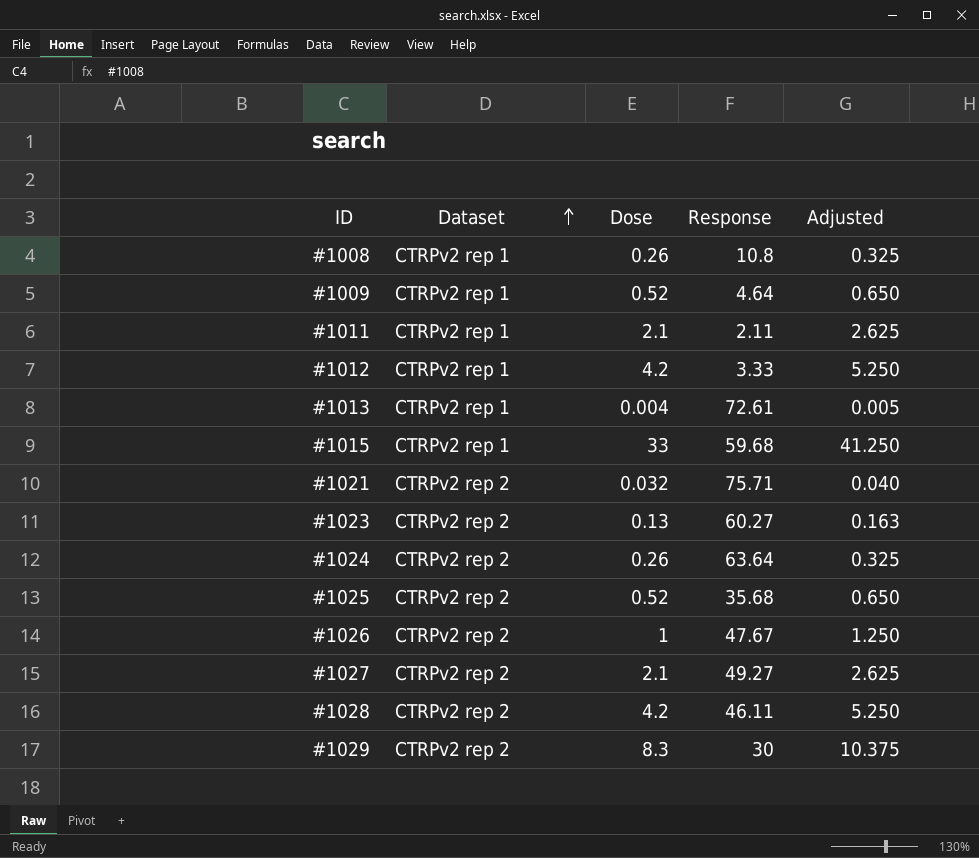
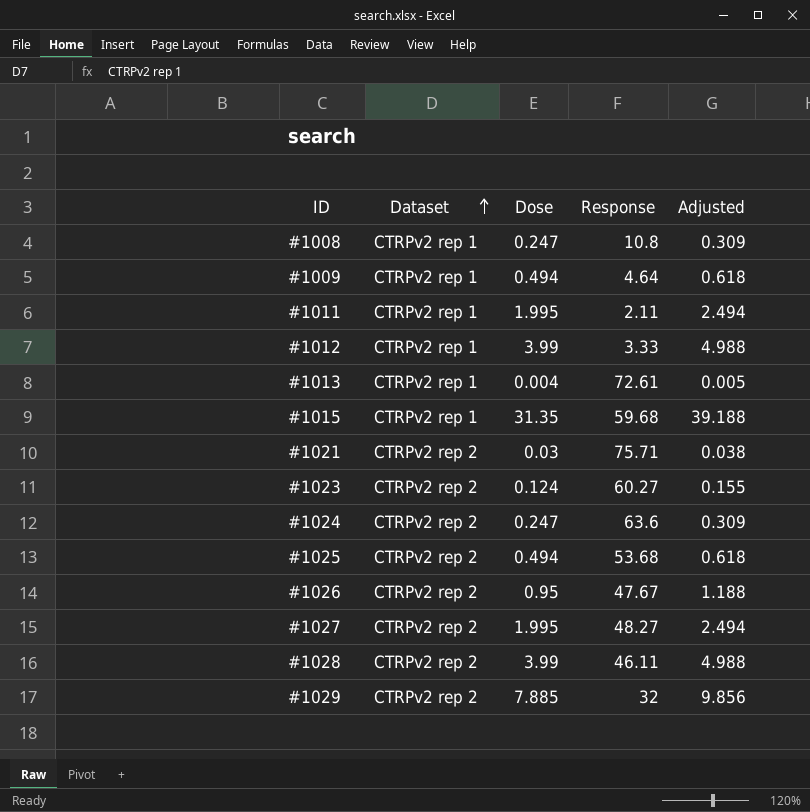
#1008 | Dose: 0.26 -> 0.247
#1008 | Adjusted: 0.325 -> 0.309
#1009 | Dose: 0.52 -> 0.494
#1009 | Adjusted: 0.650 -> 0.618
#1011 | Dose: 2.1 -> 1.995
#1011 | Adjusted: 2.625 -> 2.494
#1012 | Dose: 4.2 -> 3.99
#1012 | Adjusted: 5.250 -> 4.988
#1015 | Dose: 33 -> 31.35
#1015 | Adjusted: 41.250 -> 39.188
#1021 | Dose: 0.032 -> 0.03
#1021 | Adjusted: 0.040 -> 0.038
#1023 | Dose: 0.13 -> 0.124
#1023 | Adjusted: 0.163 -> 0.155
#1024 | Dose: 0.26 -> 0.247
#1024 | Response: 63.64 -> 63.6
#1024 | Adjusted: 0.325 -> 0.309
#1025 | Dose: 0.52 -> 0.494
#1025 | Response: 35.68 -> 53.68
#1025 | Adjusted: 0.650 -> 0.618
#1026 | Dose: 1 -> 0.95
#1026 | Adjusted: 1.250 -> 1.188
#1027 | Dose: 2.1 -> 1.995
#1027 | Response: 49.27 -> 48.27
#1027 | Adjusted: 2.625 -> 2.494
#1028 | Dose: 4.2 -> 3.99
#1028 | Adjusted: 5.250 -> 4.988
#1029 | Dose: 8.3 -> 7.885
#1029 | Response: 30 -> 32
#1029 | Adjusted: 10.375 -> 9.856

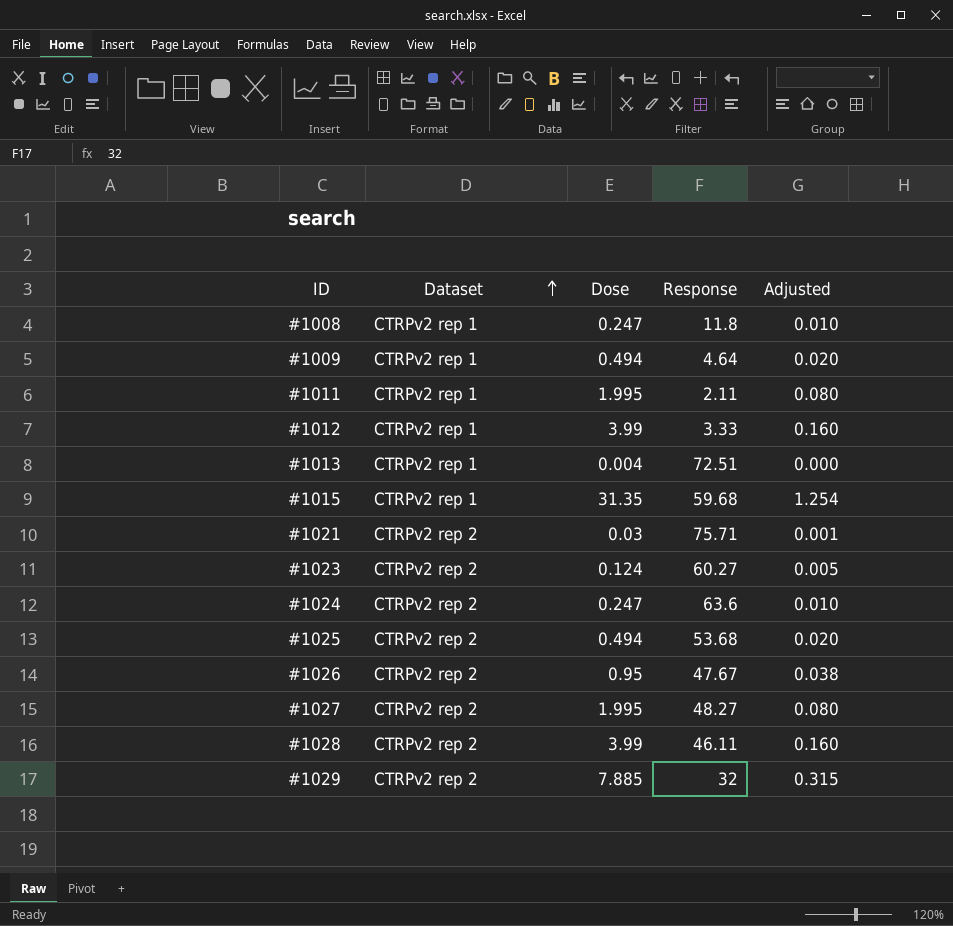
column Adjusted | formula: [Dose] * 1.25 -> [Dose] * 0.04
#1008 | Response: 10.8 -> 11.8
#1013 | Response: 72.61 -> 72.51

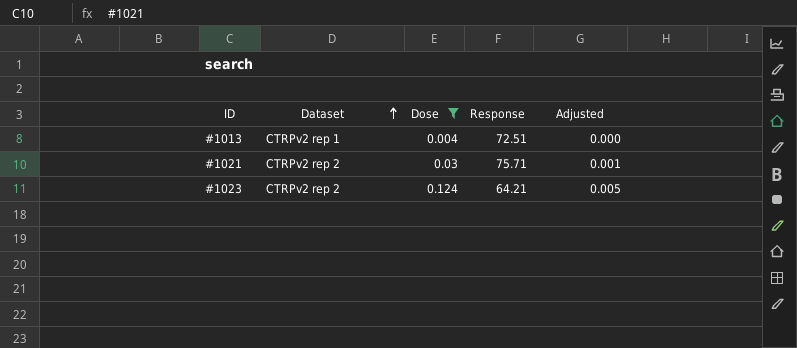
filter: none -> Dose <= 0.124
#1023 | Response: 60.27 -> 64.21

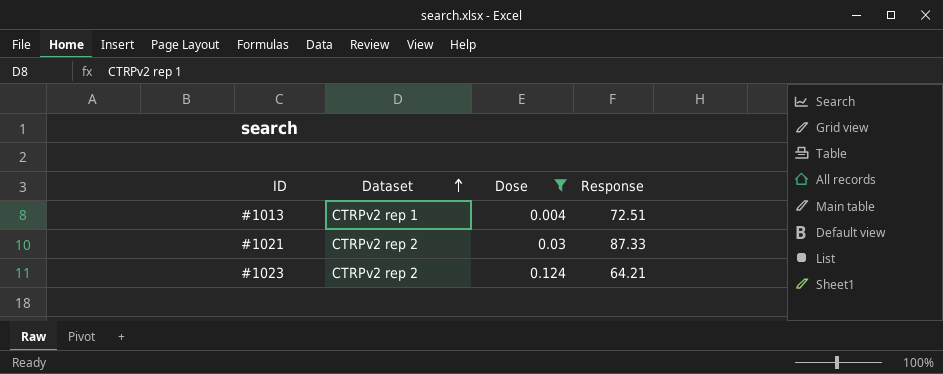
column Adjusted | formula: [Dose] * 0.04 -> none
#1021 | Response: 75.71 -> 87.33

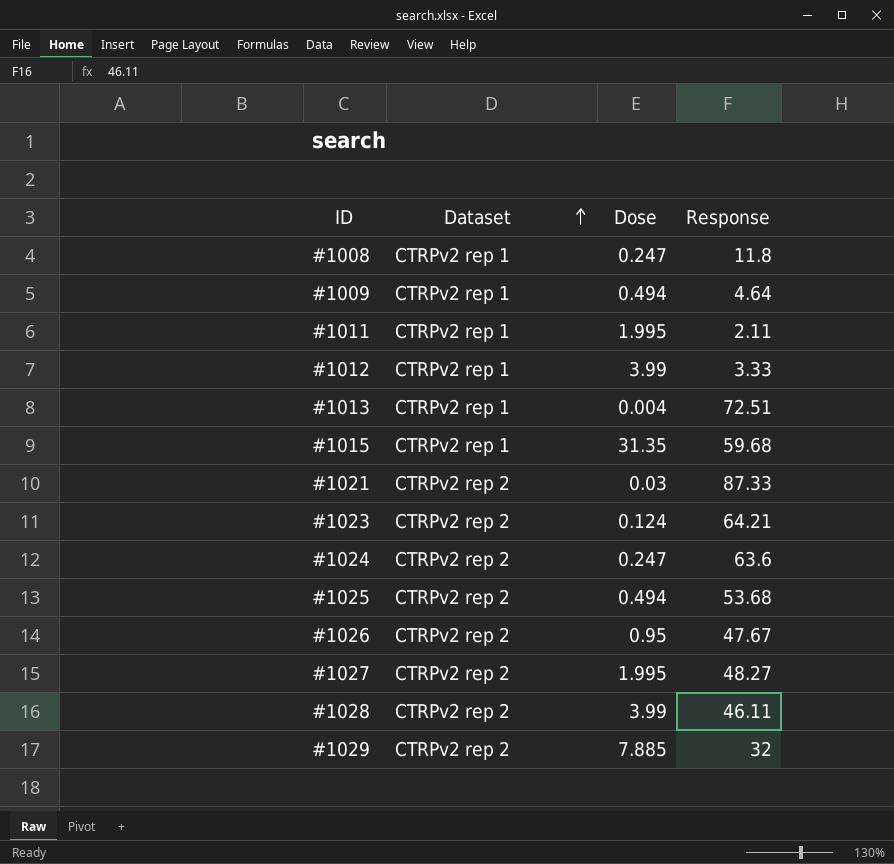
filter: Dose <= 0.124 -> none

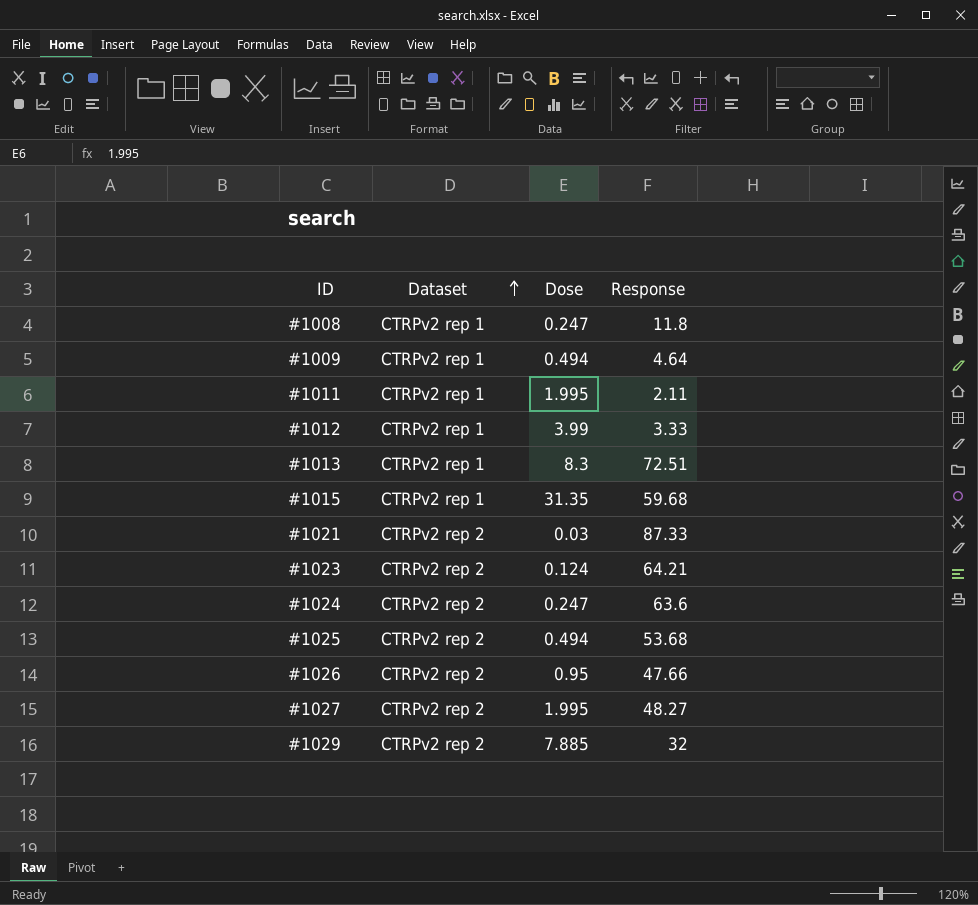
row #1028: CTRPv2 rep 2 | 3.99 | 46.11 -> none
#1013 | Dose: 0.004 -> 8.3
#1026 | Response: 47.67 -> 47.66

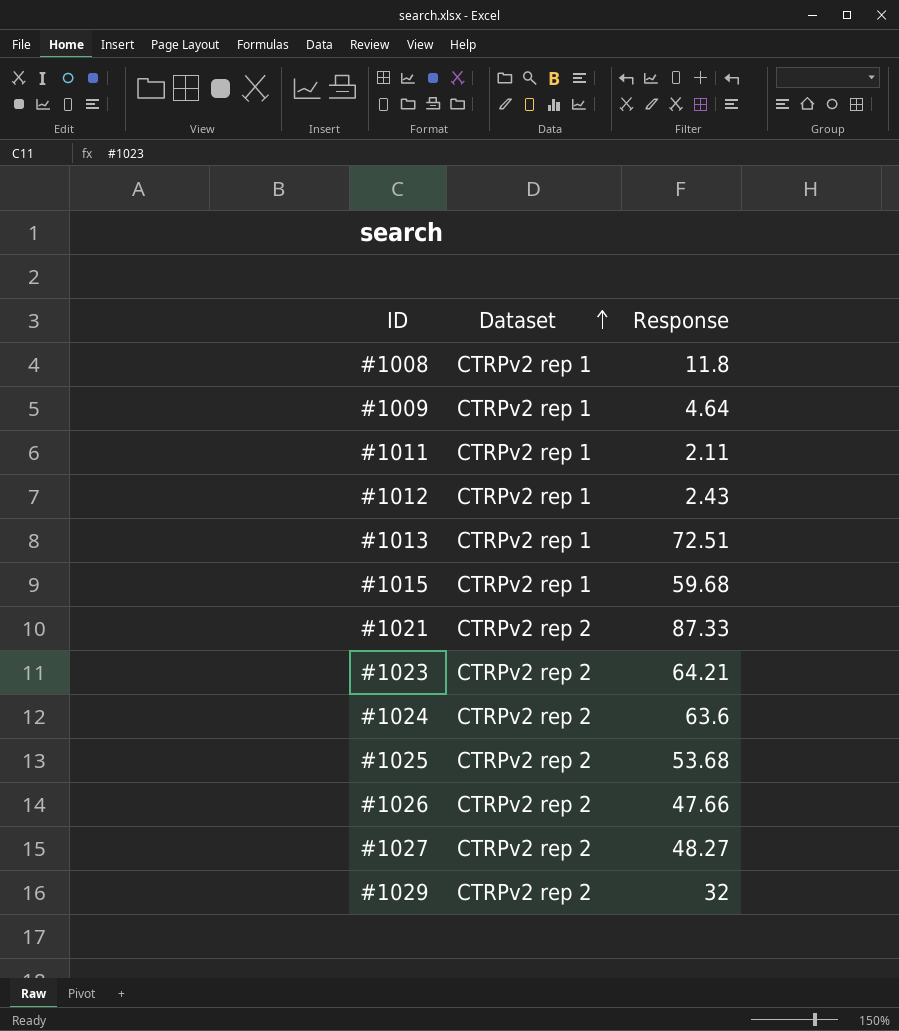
column Dose | position: 3 -> none
#1012 | Response: 3.33 -> 2.43

